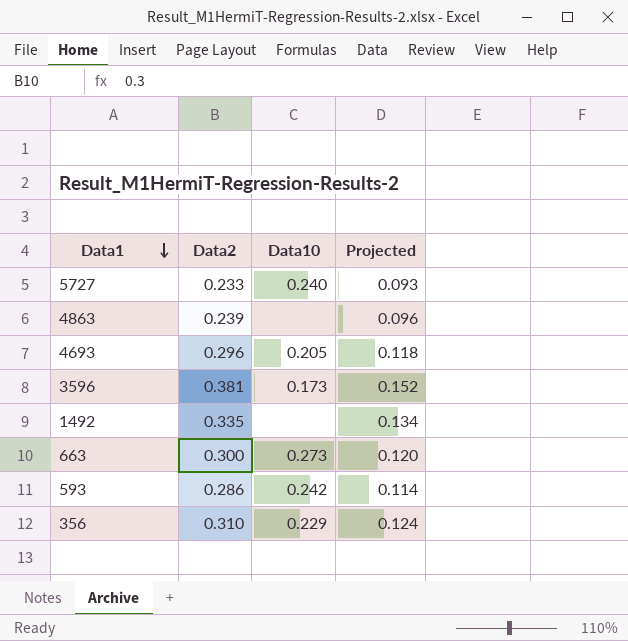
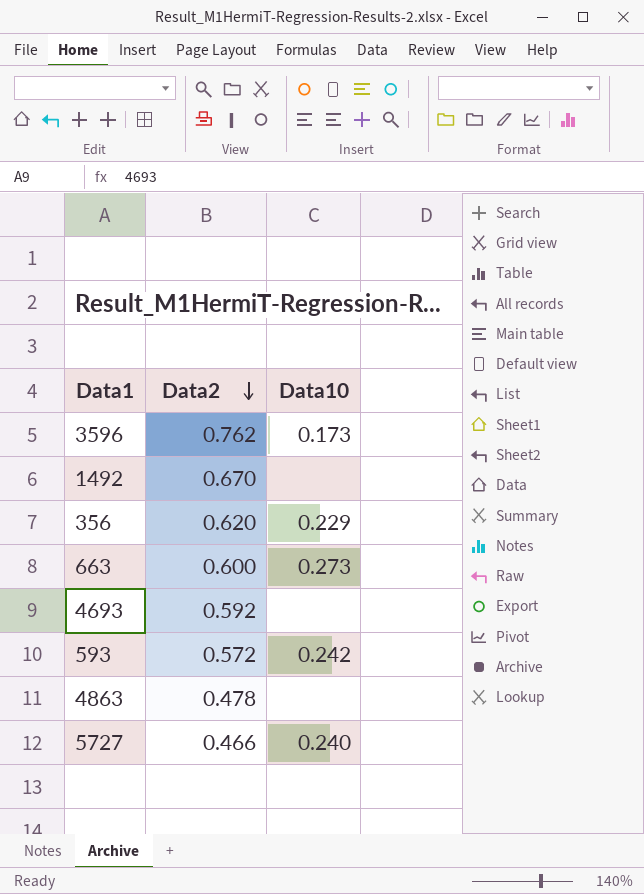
row order: Data1 descending -> Data2 descending
column Projected | formula: [Data2] * 0.4 -> none
3596 | Data2: 0.381 -> 0.762
1492 | Data2: 0.335 -> 0.670
356 | Data2: 0.310 -> 0.620
663 | Data2: 0.300 -> 0.600
4693 | Data2: 0.296 -> 0.592
4693 | Data10: 0.205 -> none
593 | Data2: 0.286 -> 0.572
4863 | Data2: 0.239 -> 0.478
5727 | Data2: 0.233 -> 0.466

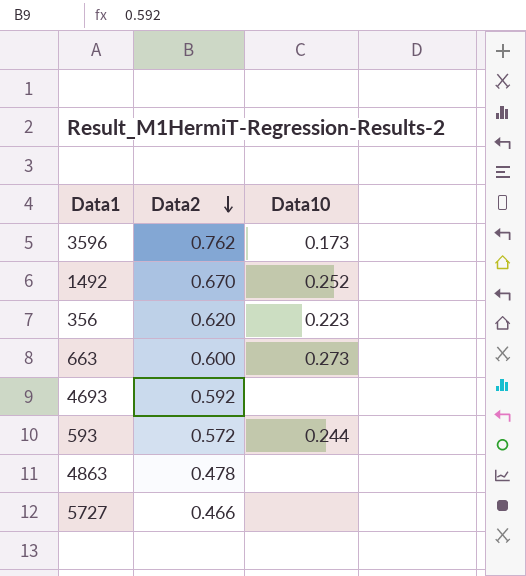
1492 | Data10: none -> 0.252
356 | Data10: 0.229 -> 0.223
593 | Data10: 0.242 -> 0.244
5727 | Data10: 0.240 -> none

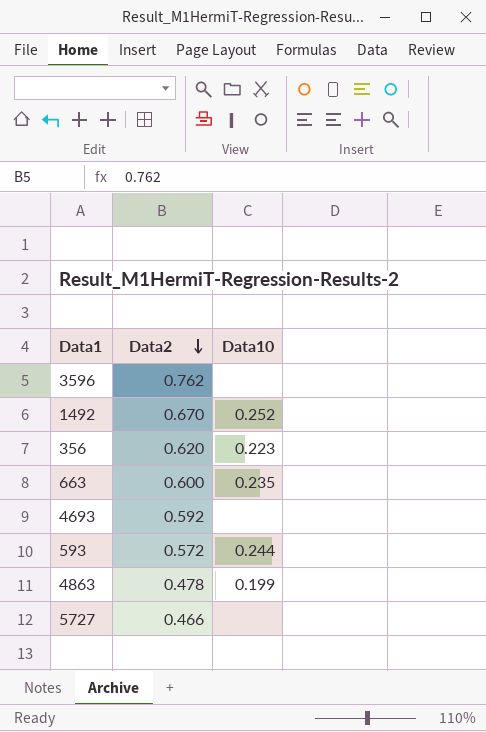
3596 | Data10: 0.173 -> none
663 | Data10: 0.273 -> 0.235
4863 | Data10: none -> 0.199

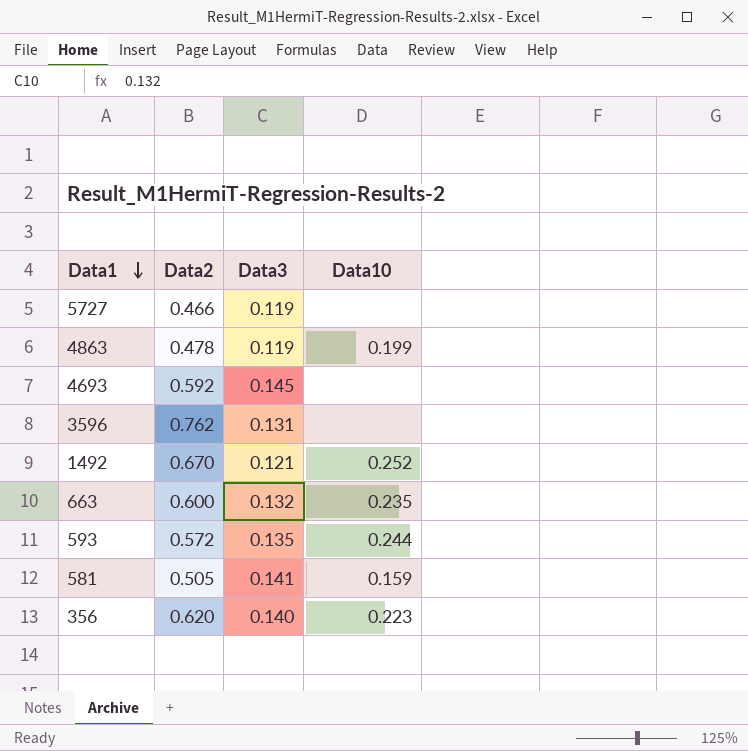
row order: Data2 descending -> Data1 descending
column Data3 | position: none -> 3
row 581: none -> 0.505 | 0.141 | 0.159

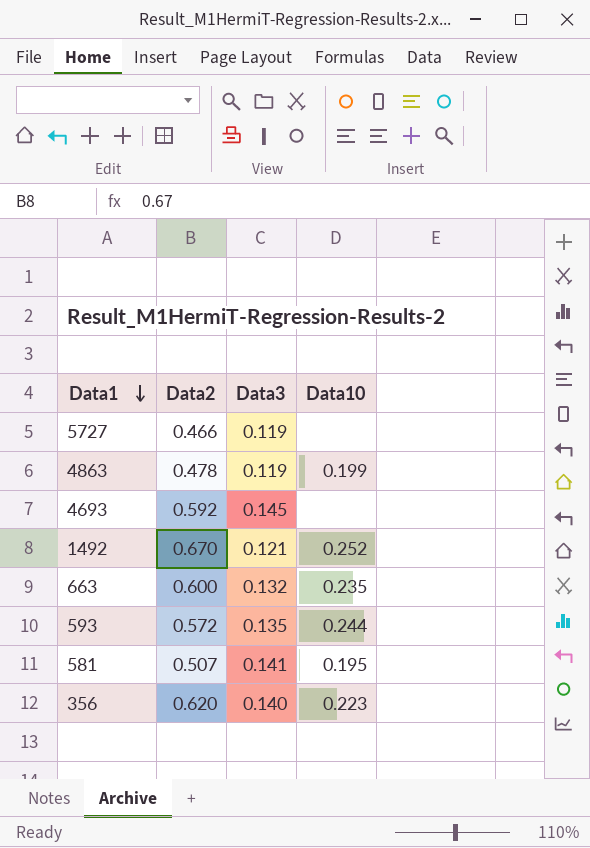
row 3596: 0.762 | 0.131 | none -> none
581 | Data2: 0.505 -> 0.507
581 | Data10: 0.159 -> 0.195

